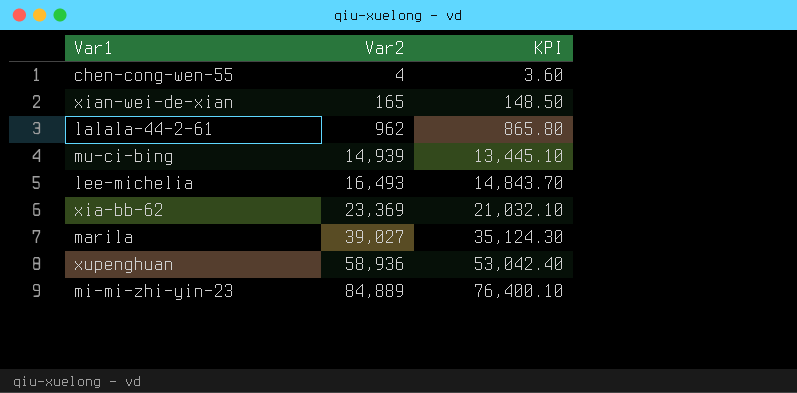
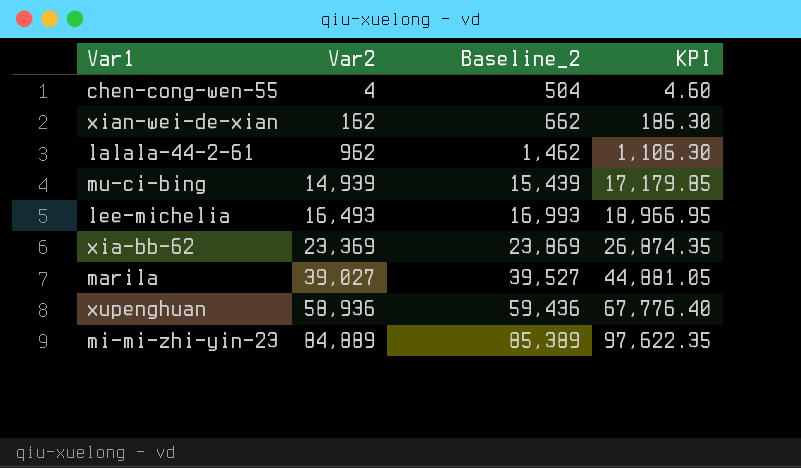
column Baseline_2 | formula: none -> [Var2] + 500
column KPI | formula: [Var2] * 0.9 -> [Var2] * 1.15
xian-wei-de-xian | Var2: 165 -> 162

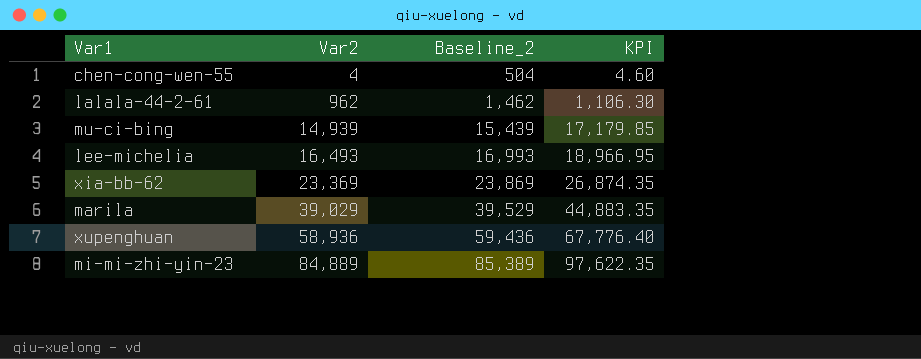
row xian-wei-de-xian: 162 | 662 | 186.30 -> none
marila | Var2: 39,027 -> 39,029
marila | Baseline_2: 39,527 -> 39,529
marila | KPI: 44,881.05 -> 44,883.35

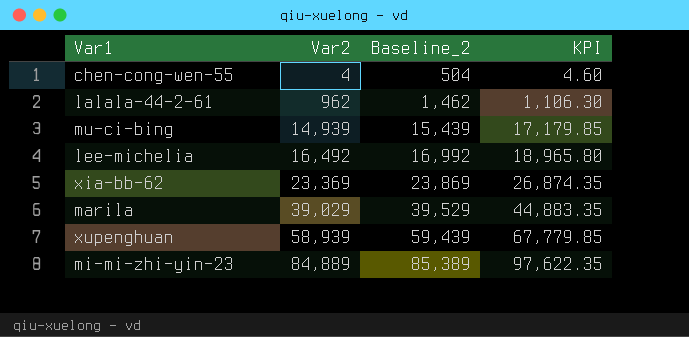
lee-michelia | Var2: 16,493 -> 16,492
lee-michelia | Baseline_2: 16,993 -> 16,992
lee-michelia | KPI: 18,966.95 -> 18,965.80
xupenghuan | Var2: 58,936 -> 58,939
xupenghuan | Baseline_2: 59,436 -> 59,439
xupenghuan | KPI: 67,776.40 -> 67,779.85

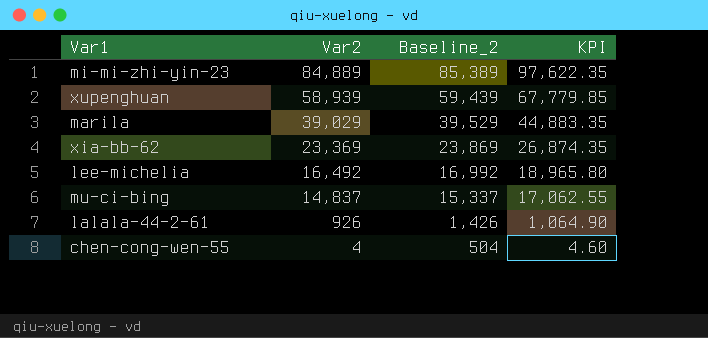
row order: Var2 ascending -> Var2 descending
mu-ci-bing | Var2: 14,939 -> 14,837
mu-ci-bing | Baseline_2: 15,439 -> 15,337
mu-ci-bing | KPI: 17,179.85 -> 17,062.55
lalala-44-2-61 | Var2: 962 -> 926
lalala-44-2-61 | Baseline_2: 1,462 -> 1,426
lalala-44-2-61 | KPI: 1,106.30 -> 1,064.90

